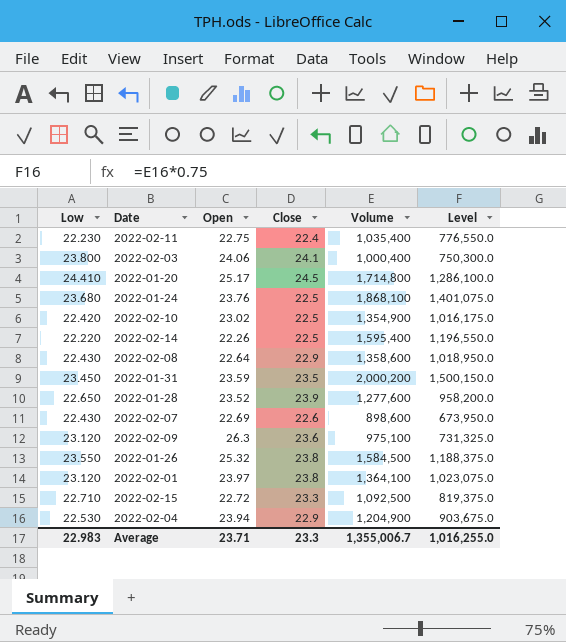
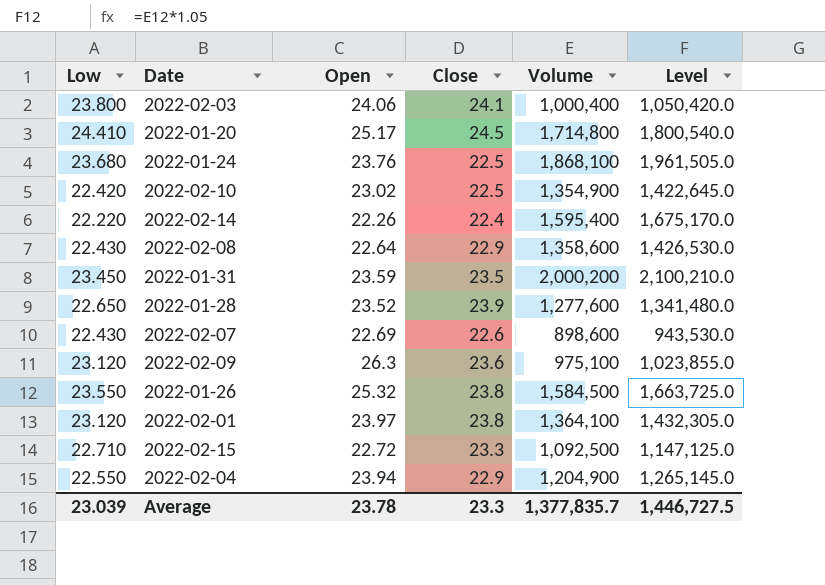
column Level | formula: [Volume] * 0.75 -> [Volume] * 1.05
row 2022-02-11: 22.230 | 22.75 | 22.4 | 1,035,400 | 776,550.0 -> none
2022-02-14 | Close: 22.5 -> 22.4
2022-02-04 | Low: 22.530 -> 22.550
Average | Low: 22.983 -> 23.039
Average | Open: 23.71 -> 23.78
Average | Volume: 1,355,006.7 -> 1,377,835.7
Average | Level: 1,016,255.0 -> 1,446,727.5

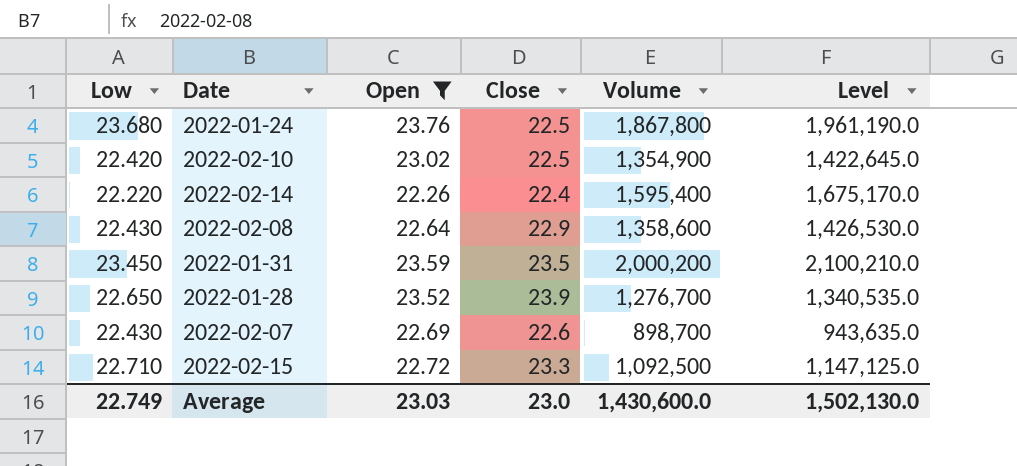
filter: none -> Open <= 23.76
2022-01-24 | Volume: 1,868,100 -> 1,867,800
2022-01-24 | Level: 1,961,505.0 -> 1,961,190.0
2022-01-28 | Volume: 1,277,600 -> 1,276,700
2022-01-28 | Level: 1,341,480.0 -> 1,340,535.0
2022-02-07 | Volume: 898,600 -> 898,700
2022-02-07 | Level: 943,530.0 -> 943,635.0
Average | Low: 23.039 -> 22.749
Average | Open: 23.78 -> 23.03
Average | Close: 23.3 -> 23.0
Average | Volume: 1,377,835.7 -> 1,430,600.0
Average | Level: 1,446,727.5 -> 1,502,130.0

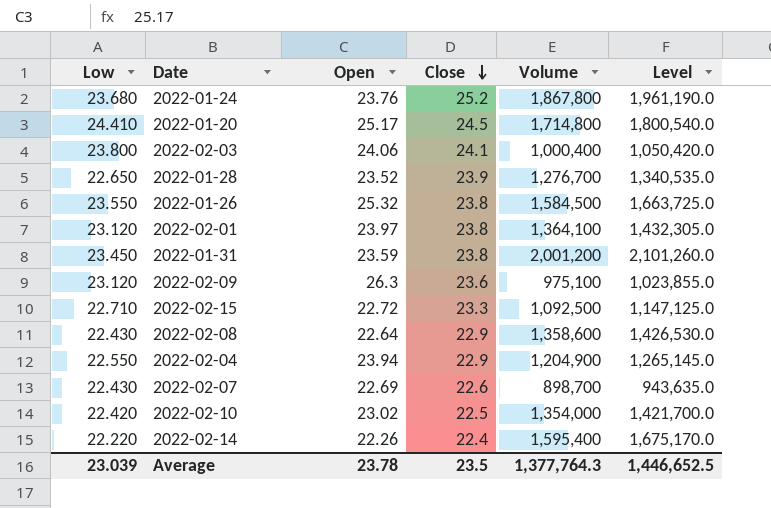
filter: Open <= 23.76 -> none
row order: none -> Close descending
2022-01-24 | Close: 22.5 -> 25.2
2022-01-31 | Close: 23.5 -> 23.8
2022-01-31 | Volume: 2,000,200 -> 2,001,200
2022-01-31 | Level: 2,100,210.0 -> 2,101,260.0
2022-02-10 | Volume: 1,354,900 -> 1,354,000
2022-02-10 | Level: 1,422,645.0 -> 1,421,700.0
Average | Low: 22.749 -> 23.039
Average | Open: 23.03 -> 23.78
Average | Close: 23.0 -> 23.5
Average | Volume: 1,430,600.0 -> 1,377,764.3
Average | Level: 1,502,130.0 -> 1,446,652.5

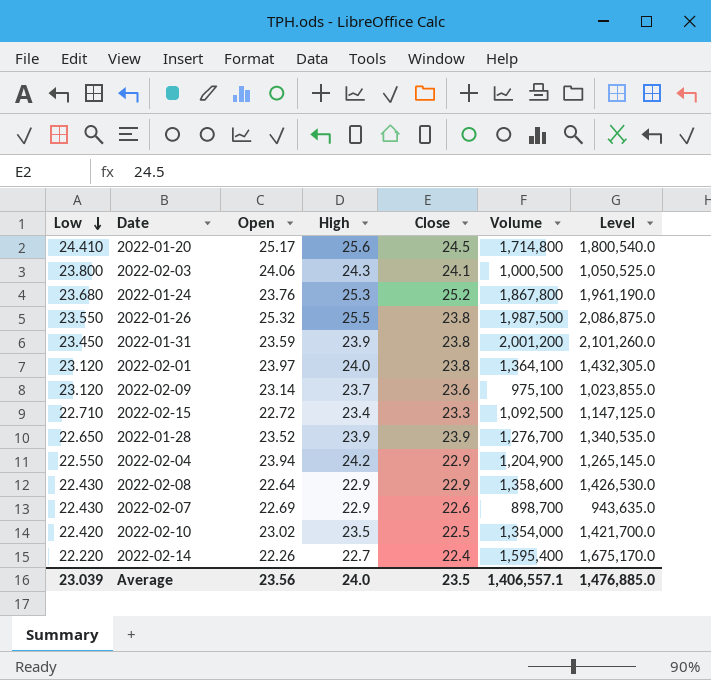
row order: Close descending -> Low descending
column High | position: none -> 4
2022-02-03 | Volume: 1,000,400 -> 1,000,500
2022-02-03 | Level: 1,050,420.0 -> 1,050,525.0
2022-01-26 | Volume: 1,584,500 -> 1,987,500
2022-01-26 | Level: 1,663,725.0 -> 2,086,875.0
2022-02-09 | Open: 26.3 -> 23.14
Average | Open: 23.78 -> 23.56
Average | Volume: 1,377,764.3 -> 1,406,557.1
Average | Level: 1,446,652.5 -> 1,476,885.0

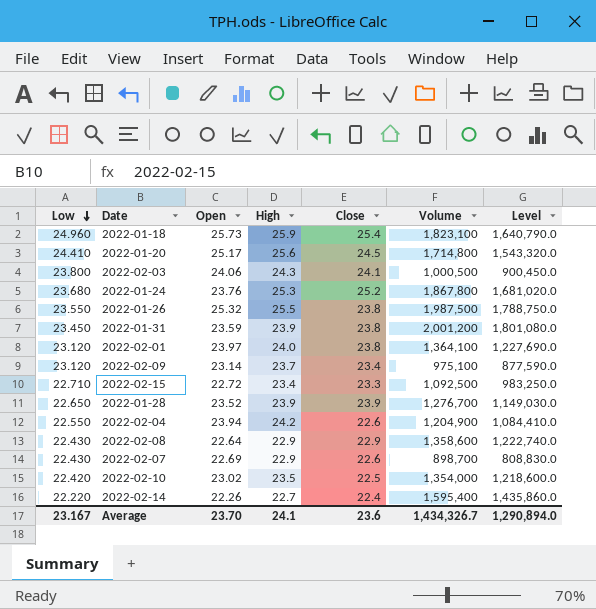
column Level | formula: [Volume] * 1.05 -> [Volume] * 0.9
row 2022-01-18: none -> 24.960 | 25.73 | 25.9 | 25.4 | 1,823,100 | 1,640,790.0
2022-02-09 | Close: 23.6 -> 23.4
2022-02-04 | Close: 22.9 -> 22.6
Average | Low: 23.039 -> 23.167
Average | Open: 23.56 -> 23.70
Average | High: 24.0 -> 24.1
Average | Close: 23.5 -> 23.6
Average | Volume: 1,406,557.1 -> 1,434,326.7
Average | Level: 1,476,885.0 -> 1,290,894.0

